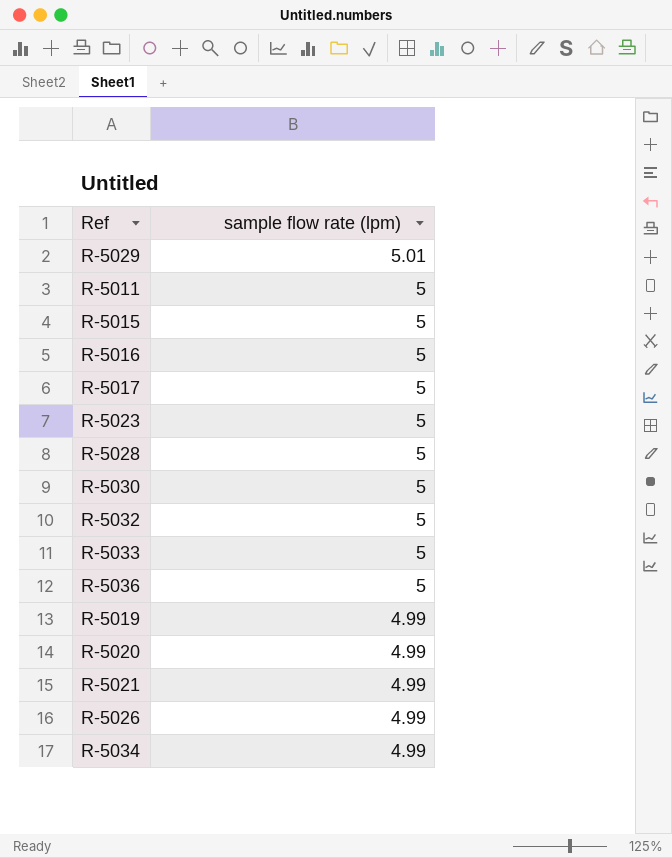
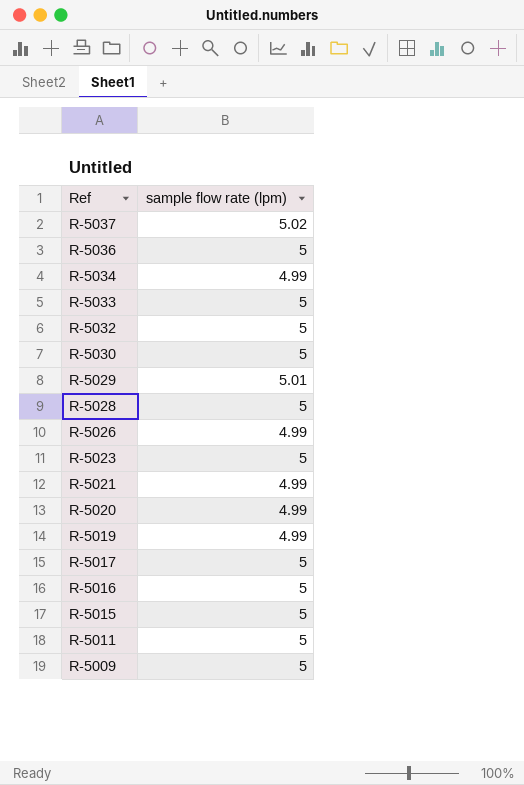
row order: sample flow rate (lpm) descending -> Ref descending
row R-5037: none -> 5.02
row R-5009: none -> 5

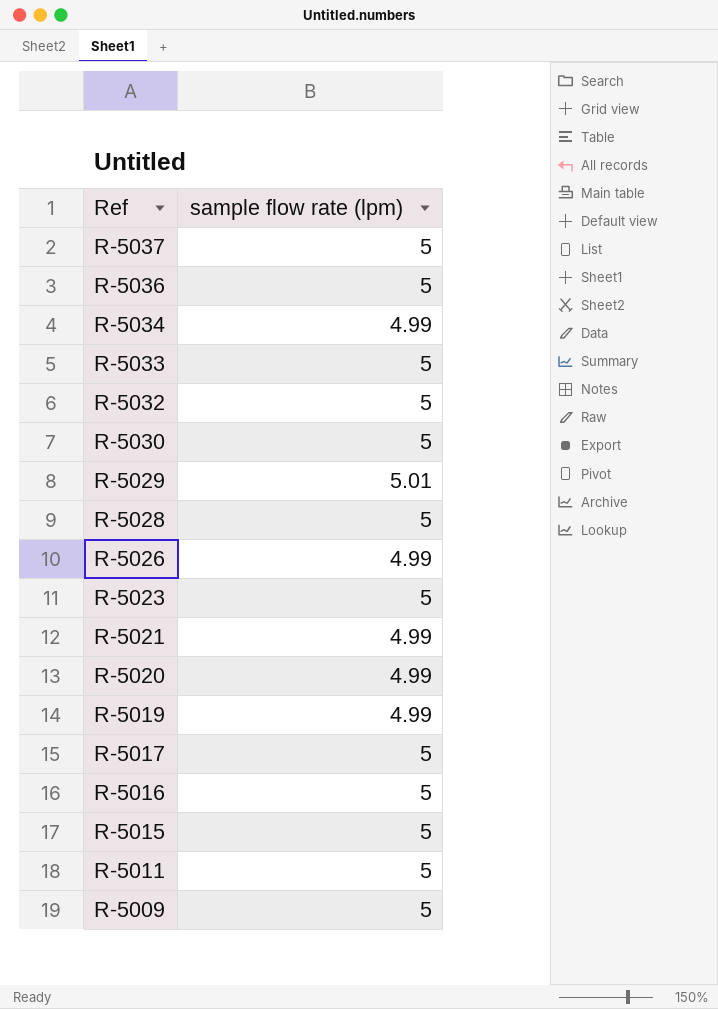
R-5037 | sample flow rate (lpm): 5.02 -> 5

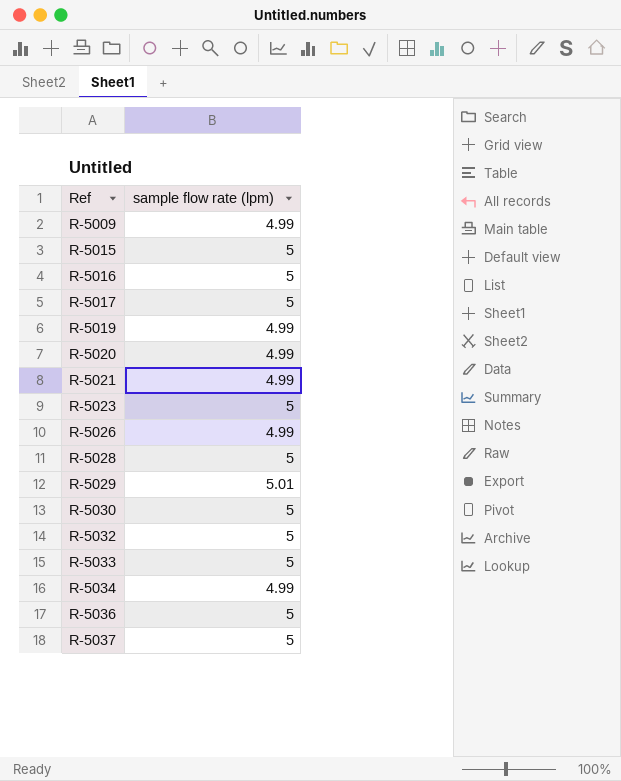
row order: Ref descending -> Ref ascending
row R-5011: 5 -> none
R-5009 | sample flow rate (lpm): 5 -> 4.99

